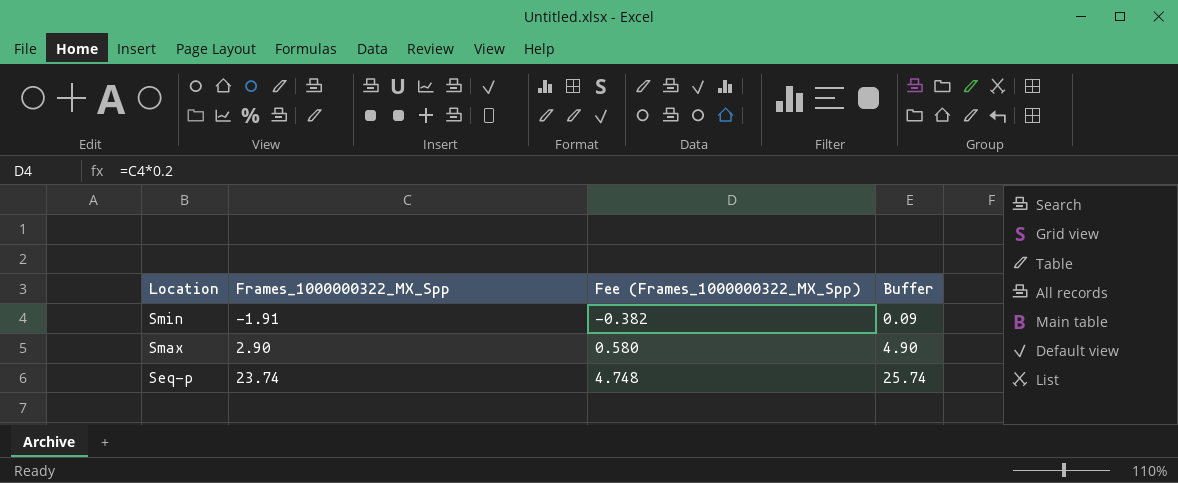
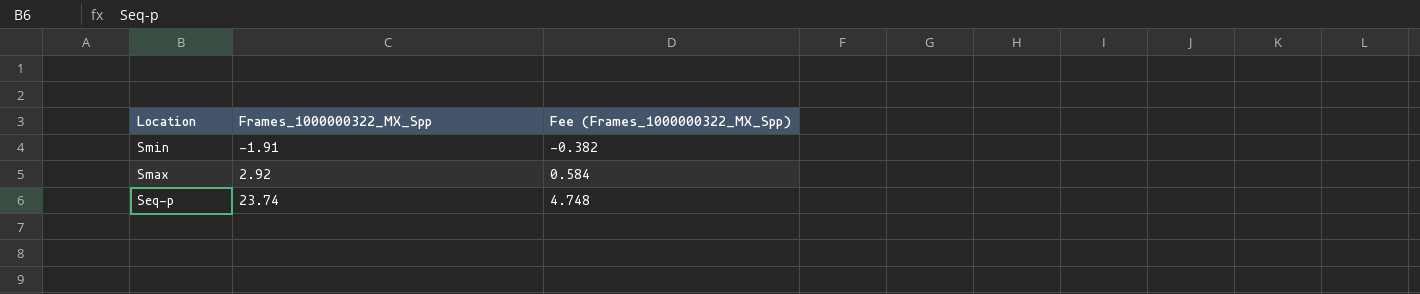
column Buffer | formula: [Frames_1000000322_MX_Spp] + 2 -> none
Smax | Frames_1000000322_MX_Spp: 2.90 -> 2.92
Smax | Fee (Frames_1000000322_MX_Spp): 0.580 -> 0.584

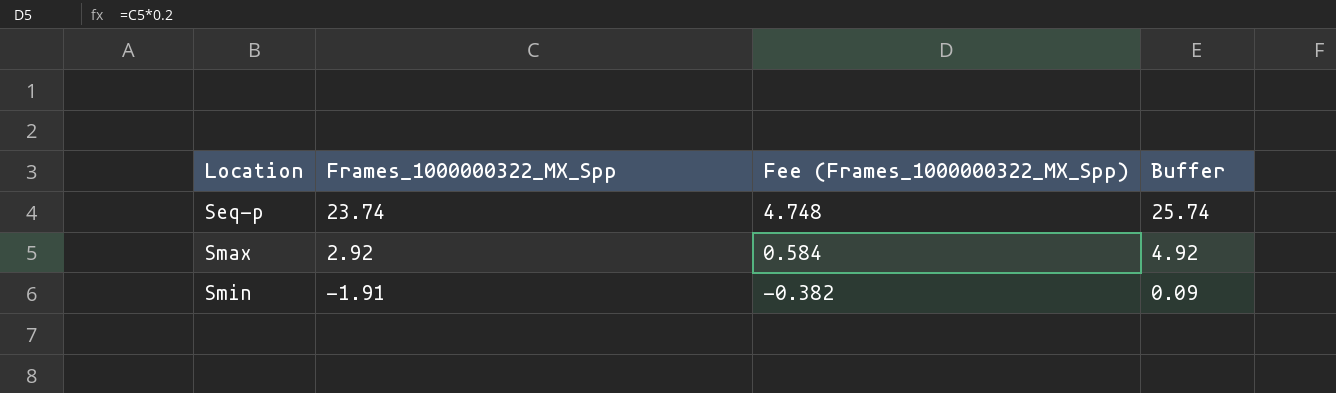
row order: Location descending -> Location ascending
column Buffer | formula: none -> [Frames_1000000322_MX_Spp] + 2

